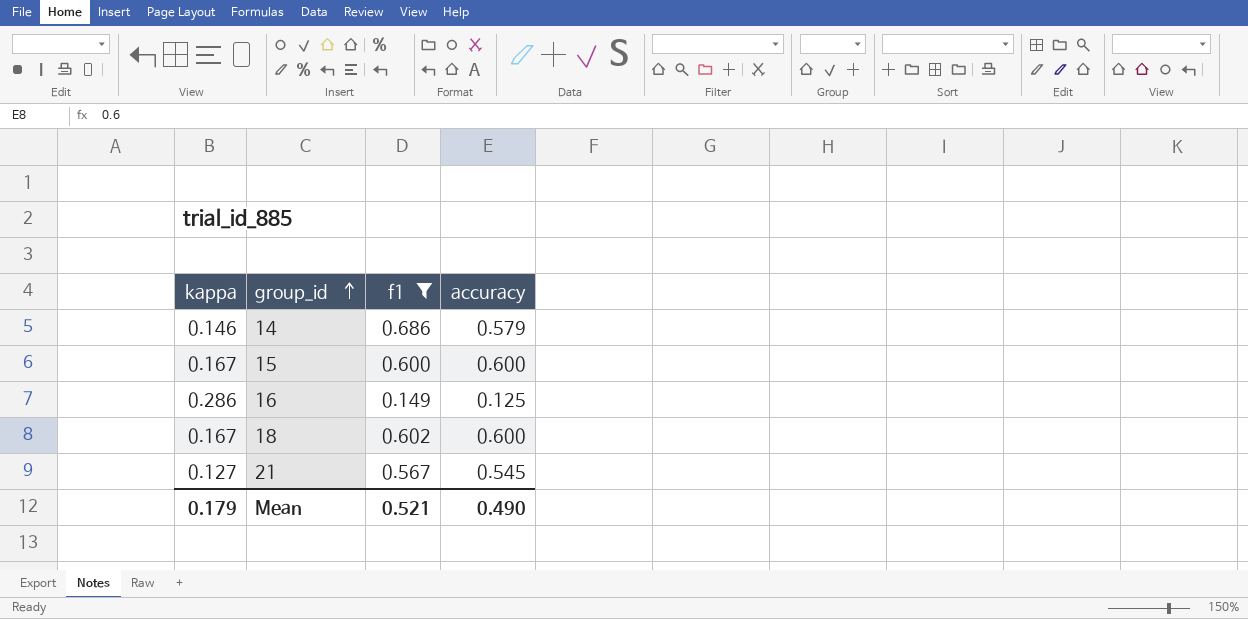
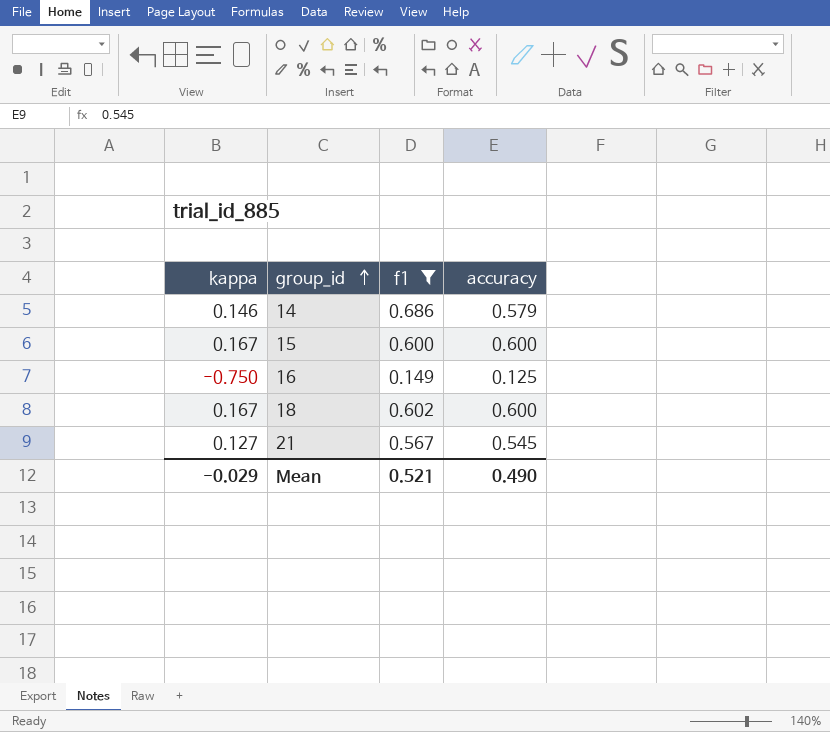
16 | kappa: 0.286 -> -0.750
Mean | kappa: 0.179 -> -0.029

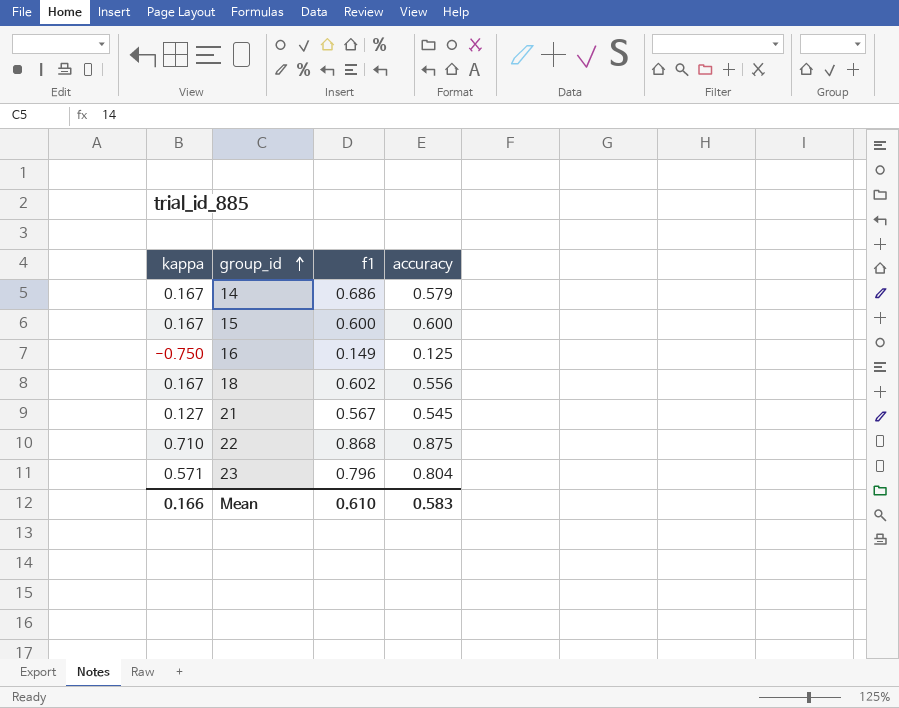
filter: f1 <= 0.686 -> none
14 | kappa: 0.146 -> 0.167
18 | accuracy: 0.600 -> 0.556
Mean | kappa: -0.029 -> 0.166
Mean | f1: 0.521 -> 0.610
Mean | accuracy: 0.490 -> 0.583

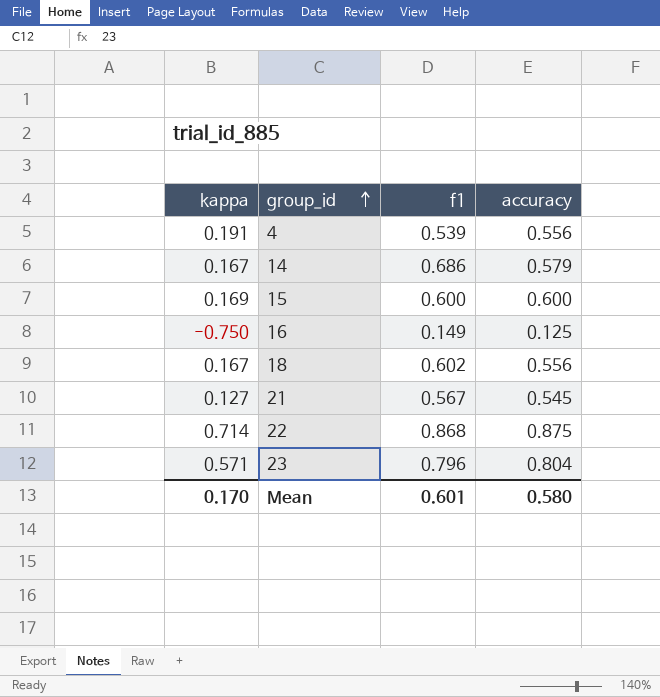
row 4: none -> 0.191 | 0.539 | 0.556
15 | kappa: 0.167 -> 0.169
22 | kappa: 0.710 -> 0.714
Mean | kappa: 0.166 -> 0.170
Mean | f1: 0.610 -> 0.601
Mean | accuracy: 0.583 -> 0.580

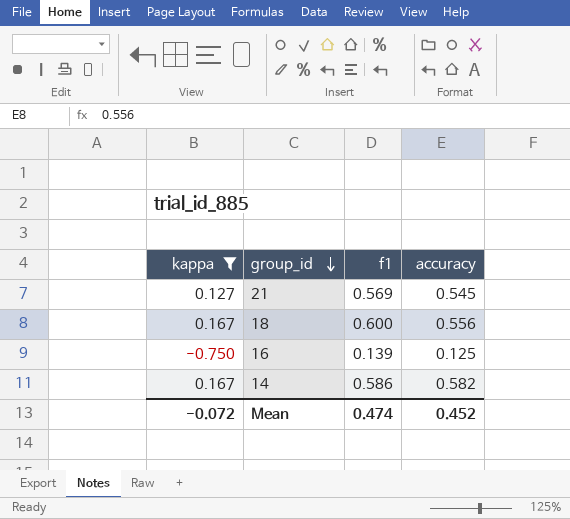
filter: none -> kappa <= 0.167
row order: group_id ascending -> group_id descending
21 | f1: 0.567 -> 0.569
18 | f1: 0.602 -> 0.600
16 | f1: 0.149 -> 0.139
14 | f1: 0.686 -> 0.586
14 | accuracy: 0.579 -> 0.582
Mean | kappa: 0.170 -> -0.072
Mean | f1: 0.601 -> 0.474
Mean | accuracy: 0.580 -> 0.452

